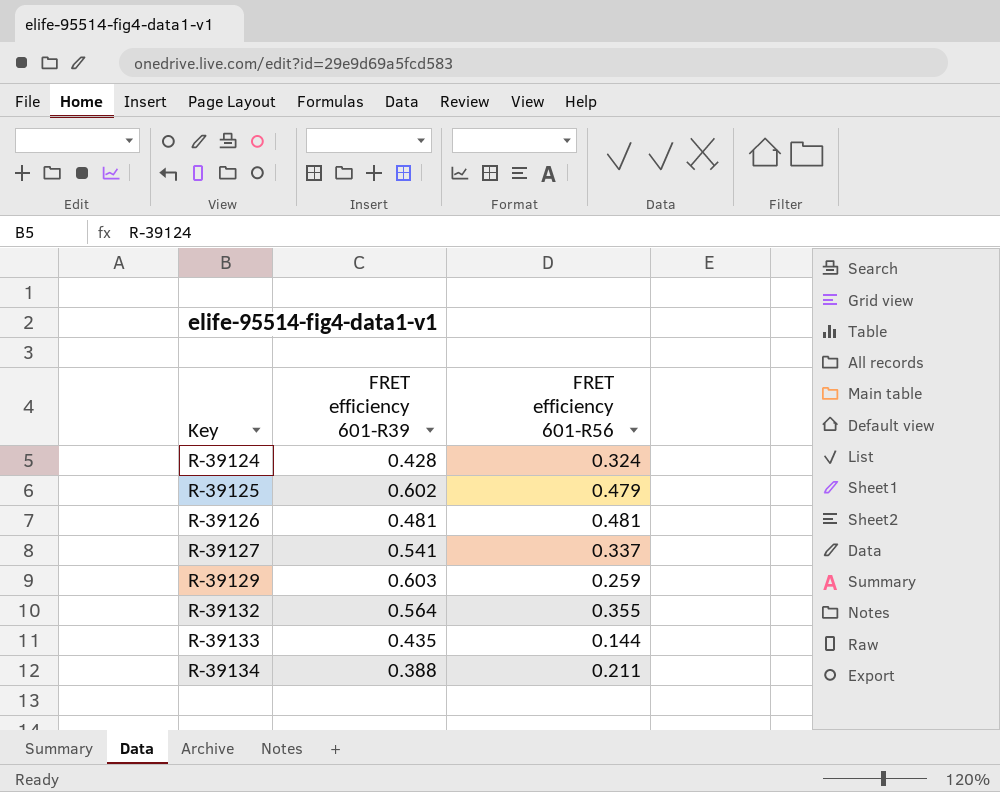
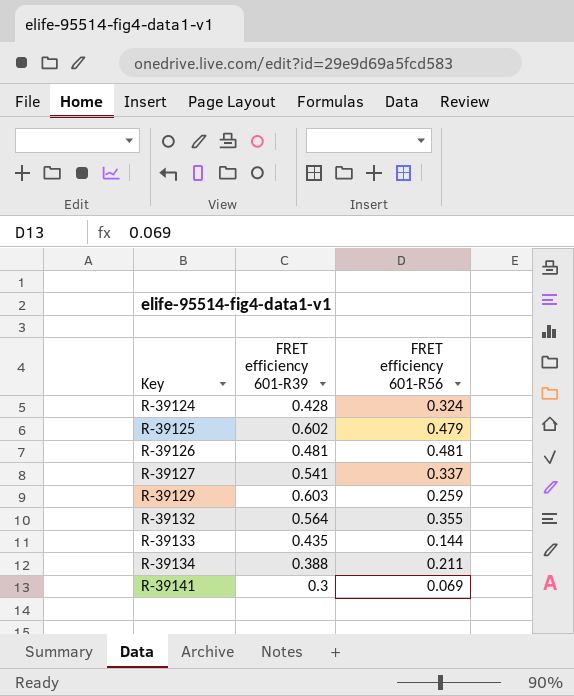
row R-39141: none -> 0.3 | 0.069

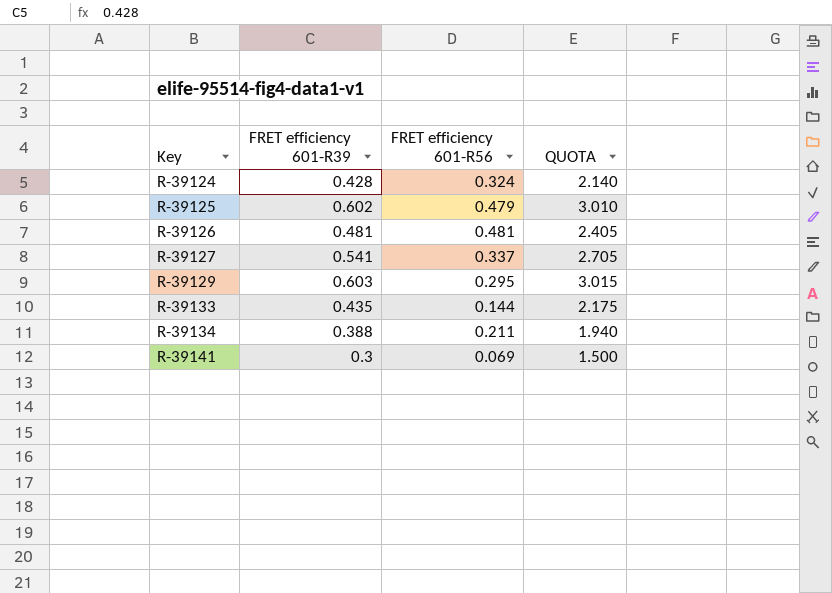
column QUOTA | formula: none -> [FRET efficiency 601-R39] * 5
row R-39132: 0.564 | 0.355 -> none
R-39129 | FRET efficiency 601-R56: 0.259 -> 0.295

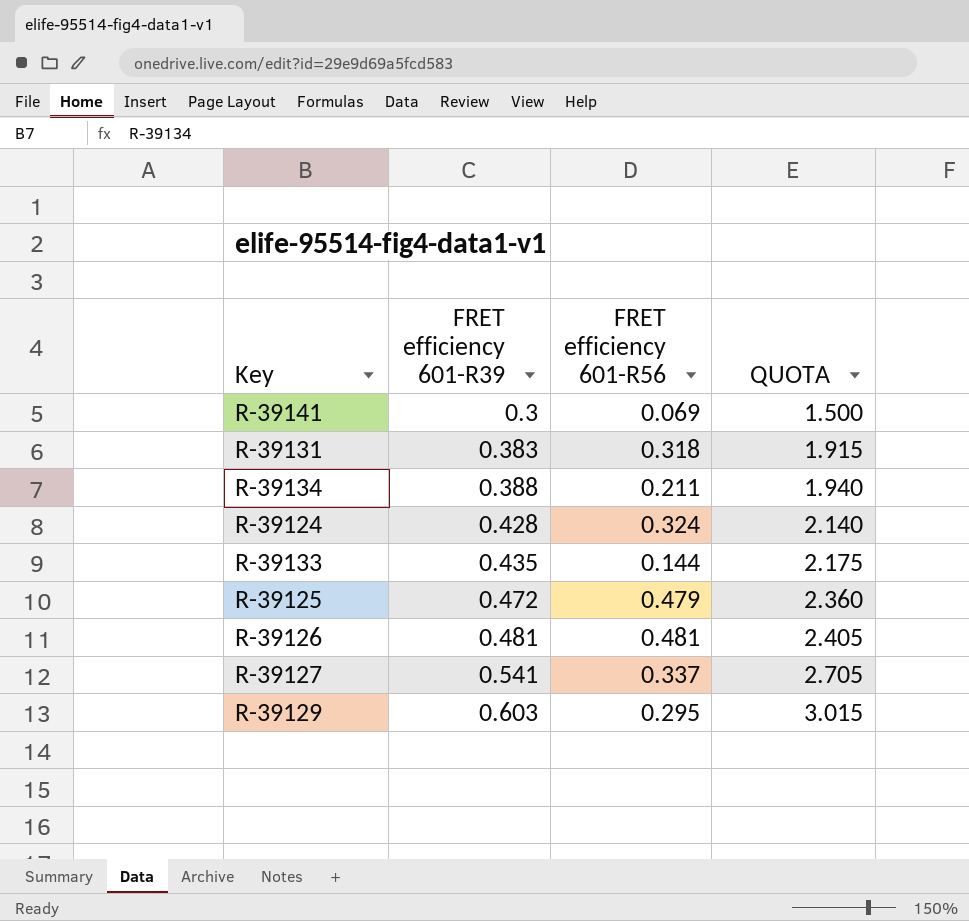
row order: Key ascending -> FRET efficiency 601-R39 ascending
row R-39131: none -> 0.383 | 0.318 | 1.915
R-39125 | FRET efficiency 601-R39: 0.602 -> 0.472
R-39125 | QUOTA: 3.010 -> 2.360

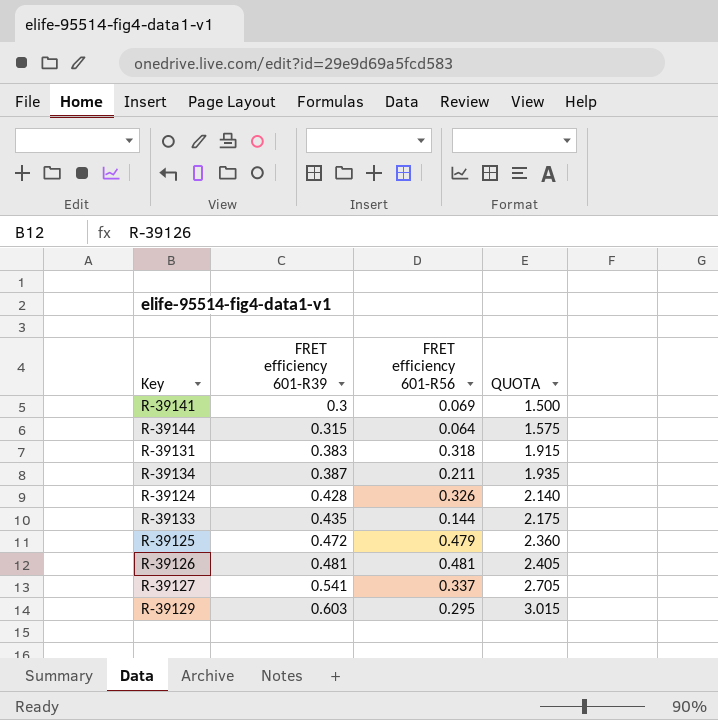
row R-39144: none -> 0.315 | 0.064 | 1.575
R-39134 | FRET efficiency 601-R39: 0.388 -> 0.387
R-39134 | QUOTA: 1.940 -> 1.935
R-39124 | FRET efficiency 601-R56: 0.324 -> 0.326

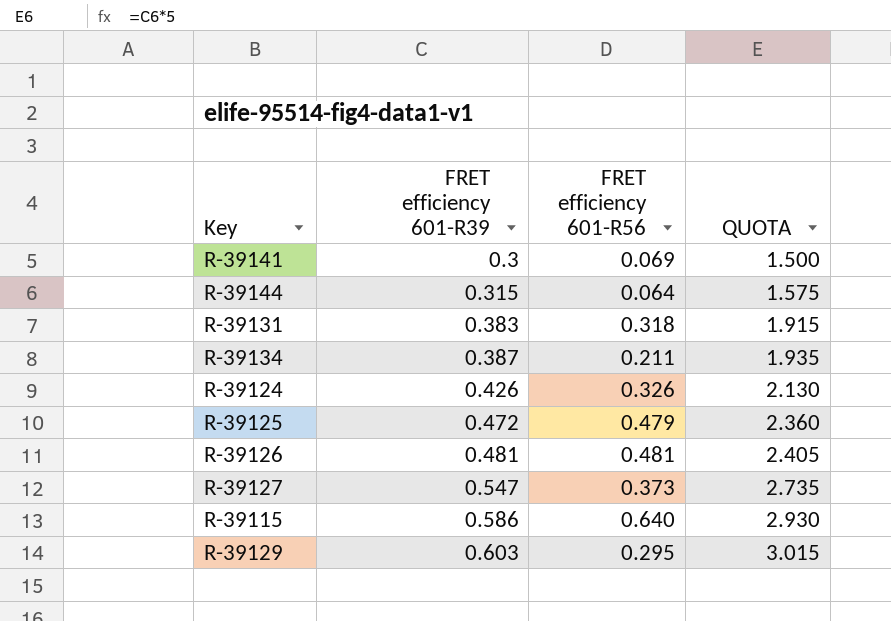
row R-39133: 0.435 | 0.144 | 2.175 -> none
R-39124 | FRET efficiency 601-R39: 0.428 -> 0.426
R-39124 | QUOTA: 2.140 -> 2.130
R-39127 | FRET efficiency 601-R39: 0.541 -> 0.547
R-39127 | FRET efficiency 601-R56: 0.337 -> 0.373
R-39127 | QUOTA: 2.705 -> 2.735
row R-39115: none -> 0.586 | 0.640 | 2.930

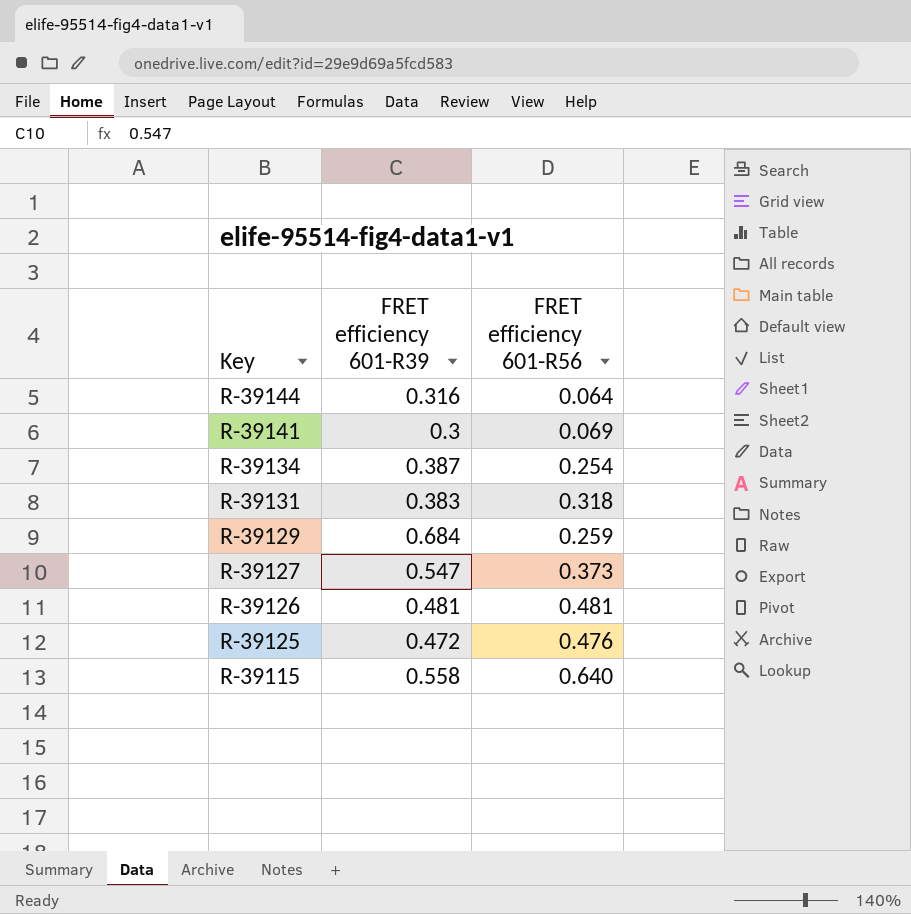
row order: FRET efficiency 601-R39 ascending -> Key descending
column QUOTA | formula: [FRET efficiency 601-R39] * 5 -> none
row R-39124: 0.426 | 0.326 | 2.130 -> none
R-39144 | FRET efficiency 601-R39: 0.315 -> 0.316
R-39134 | FRET efficiency 601-R56: 0.211 -> 0.254
R-39129 | FRET efficiency 601-R39: 0.603 -> 0.684
R-39129 | FRET efficiency 601-R56: 0.295 -> 0.259
R-39125 | FRET efficiency 601-R56: 0.479 -> 0.476
R-39115 | FRET efficiency 601-R39: 0.586 -> 0.558

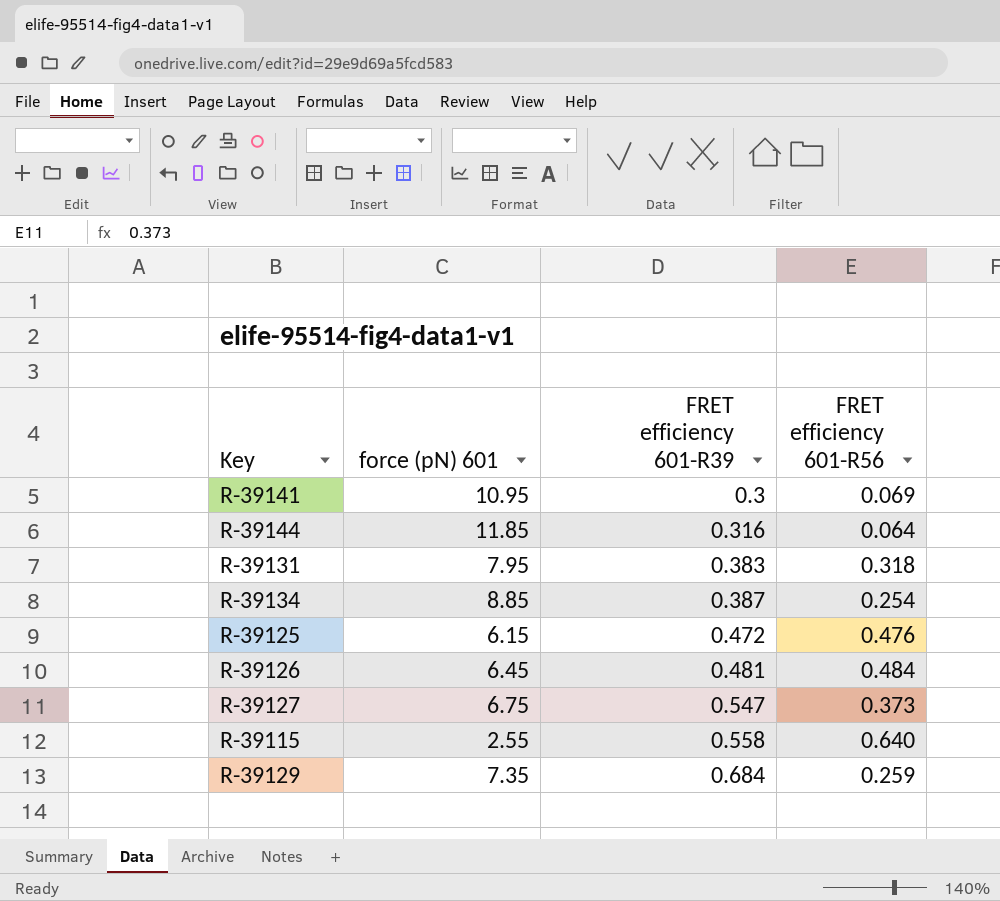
row order: Key descending -> FRET efficiency 601-R39 ascending
column force (pN) 601 | position: none -> 2
R-39126 | FRET efficiency 601-R56: 0.481 -> 0.484

